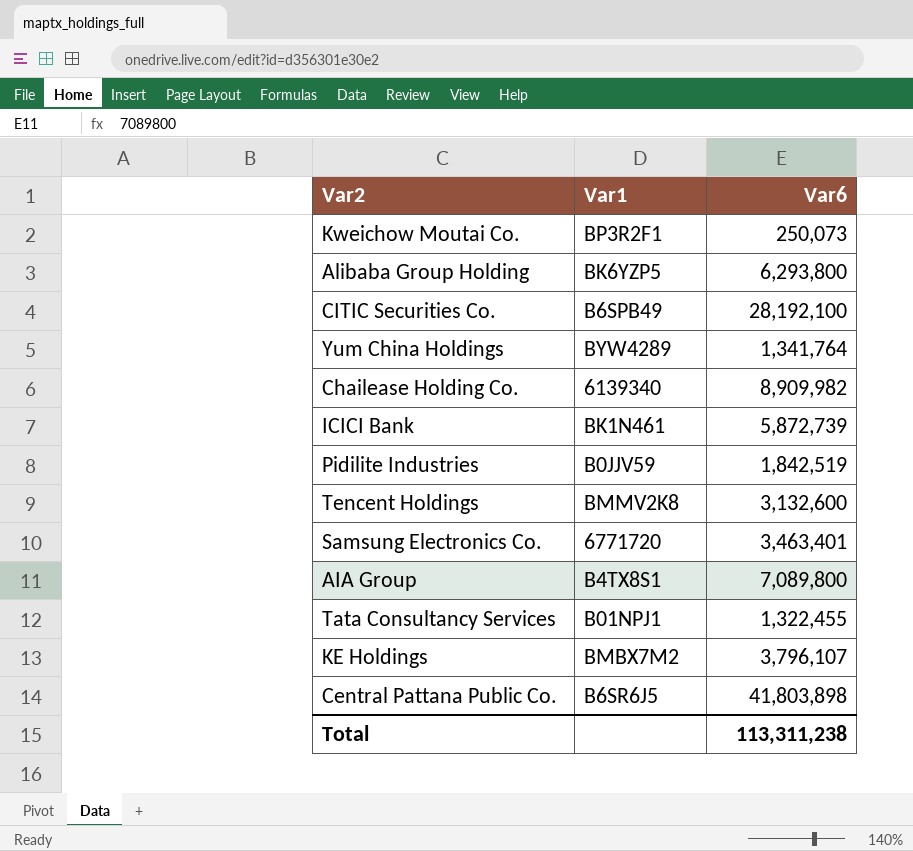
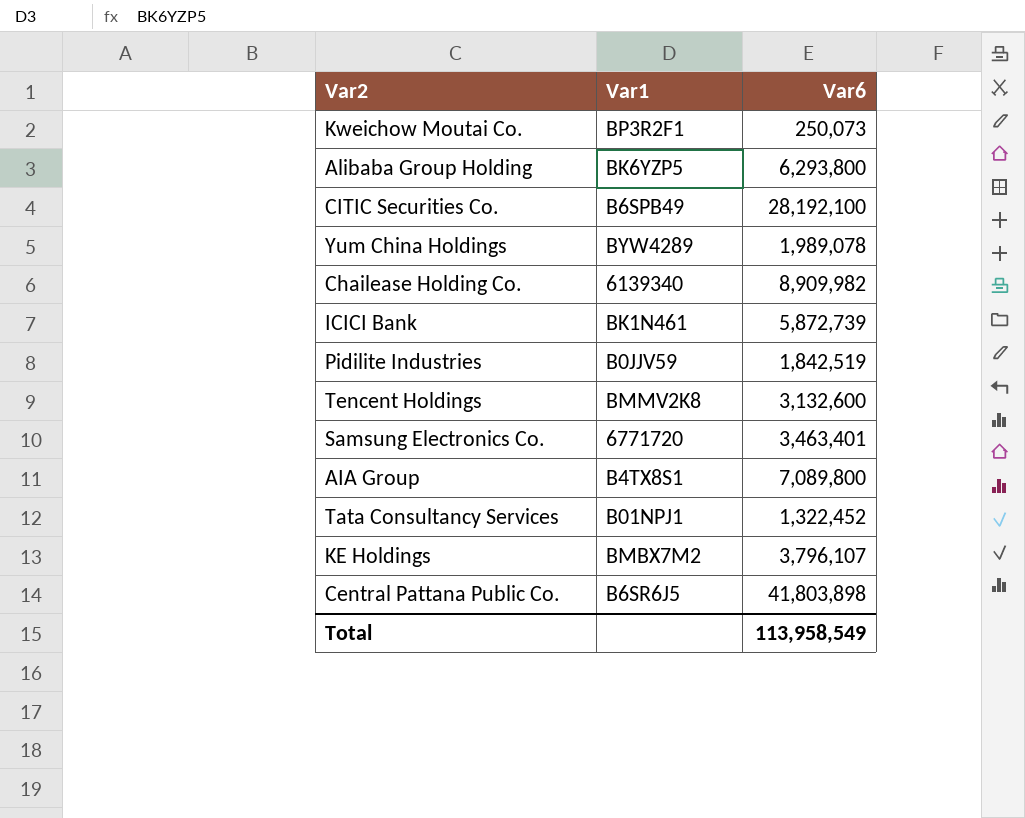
Yum China Holdings | Var6: 1,341,764 -> 1,989,078
Tata Consultancy Services | Var6: 1,322,455 -> 1,322,452
Total | Var6: 113,311,238 -> 113,958,549

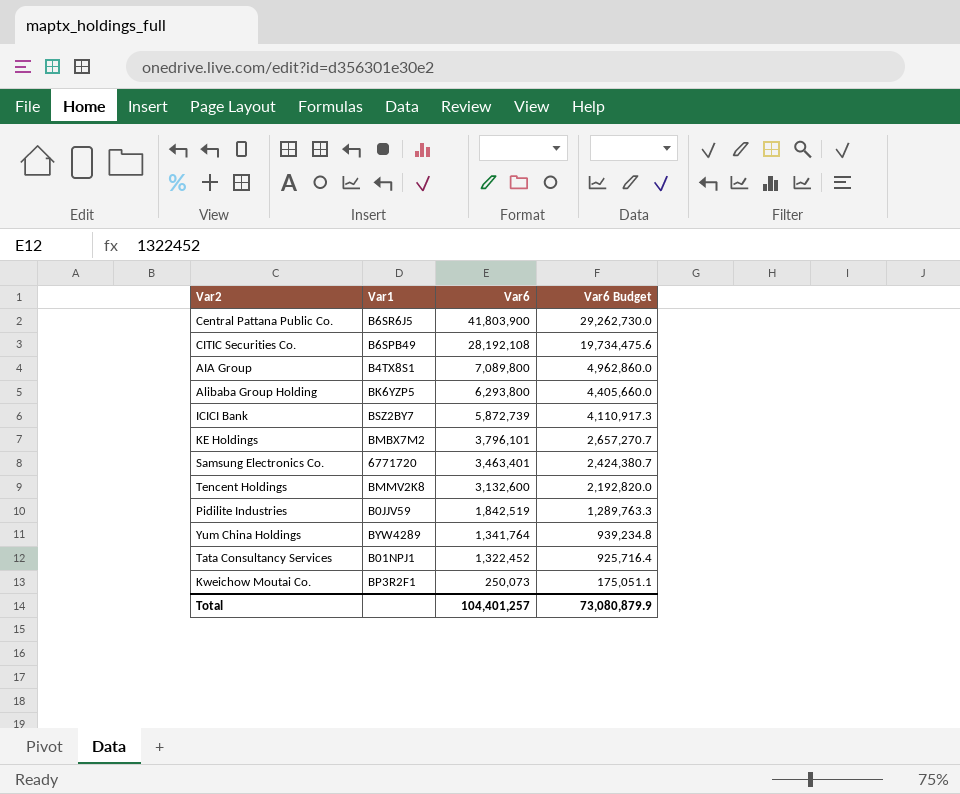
row order: none -> Var6 descending
column Var6 Budget | formula: none -> [Var6] * 0.7
row Chailease Holding Co.: 6139340 | 8,909,982 -> none
Central Pattana Public Co. | Var6: 41,803,898 -> 41,803,900
CITIC Securities Co. | Var6: 28,192,100 -> 28,192,108
ICICI Bank | Var1: BK1N461 -> BSZ2BY7
KE Holdings | Var6: 3,796,107 -> 3,796,101
Yum China Holdings | Var6: 1,989,078 -> 1,341,764
Total | Var6: 113,958,549 -> 104,401,257

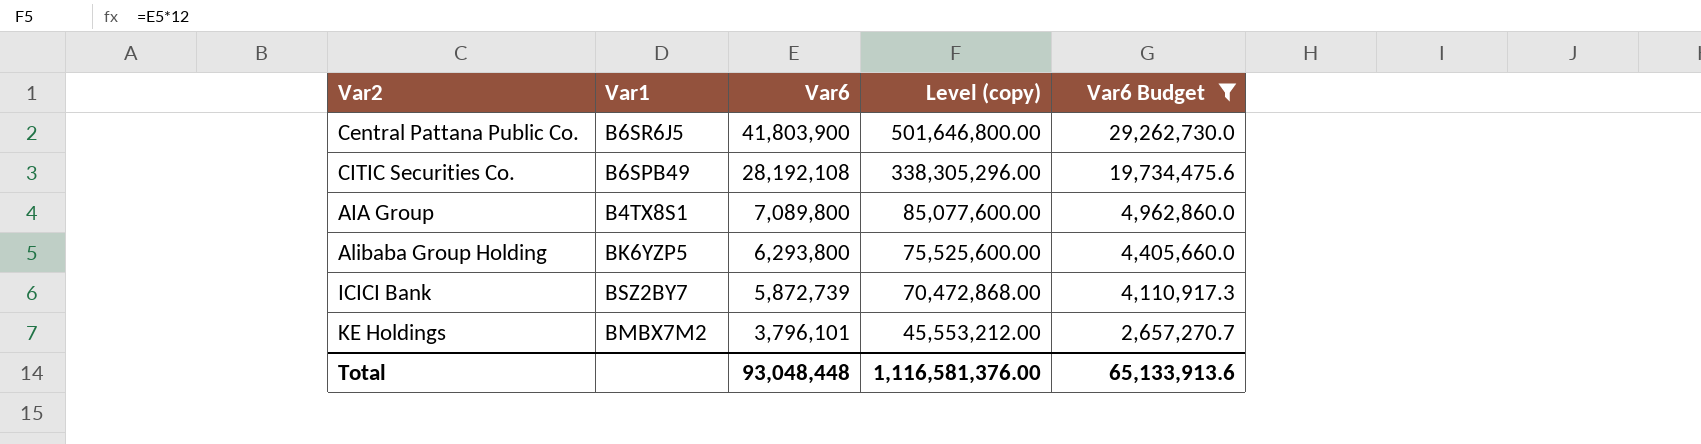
filter: none -> Var6 Budget >= 2,657,270.7
column Level (copy) | formula: none -> [Var6] * 12
Total | Var6: 104,401,257 -> 93,048,448
Total | Var6 Budget: 73,080,879.9 -> 65,133,913.6

